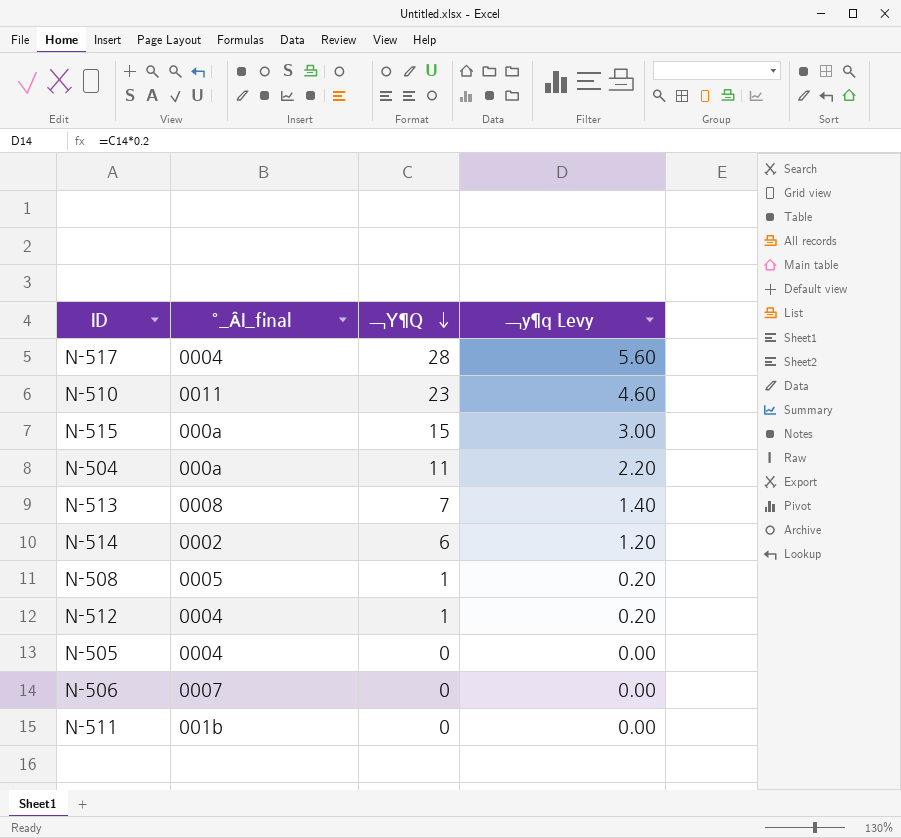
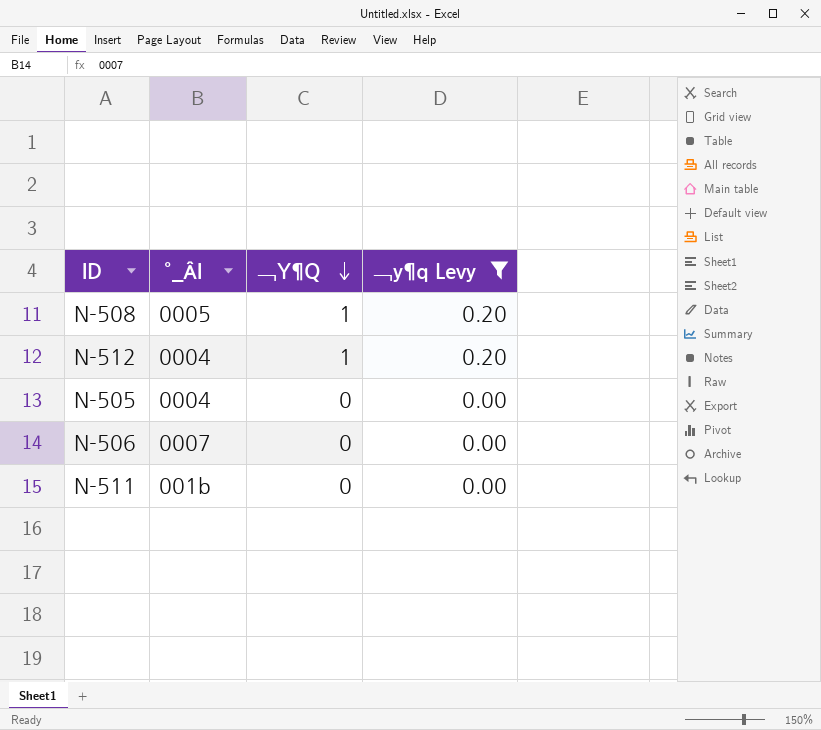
filter: none -> ¬y¶q Levy <= 0.20
column name: °_ÂI_final -> °_ÂI

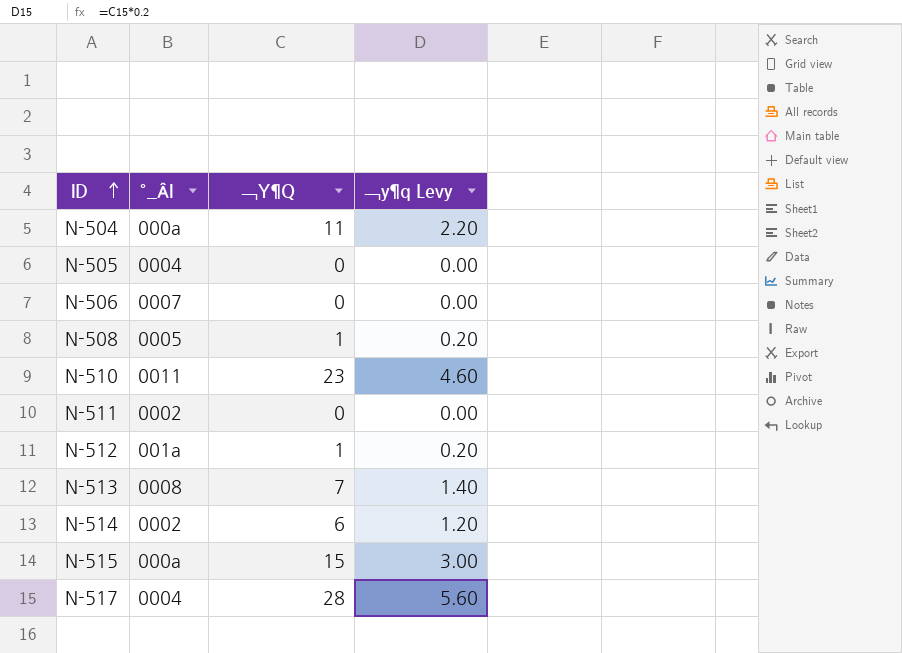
filter: ¬y¶q Levy <= 0.20 -> none
row order: ¬Y¶Q descending -> ID ascending
N-511 | °_ÂI: 001b -> 0002
N-512 | °_ÂI: 0004 -> 001a

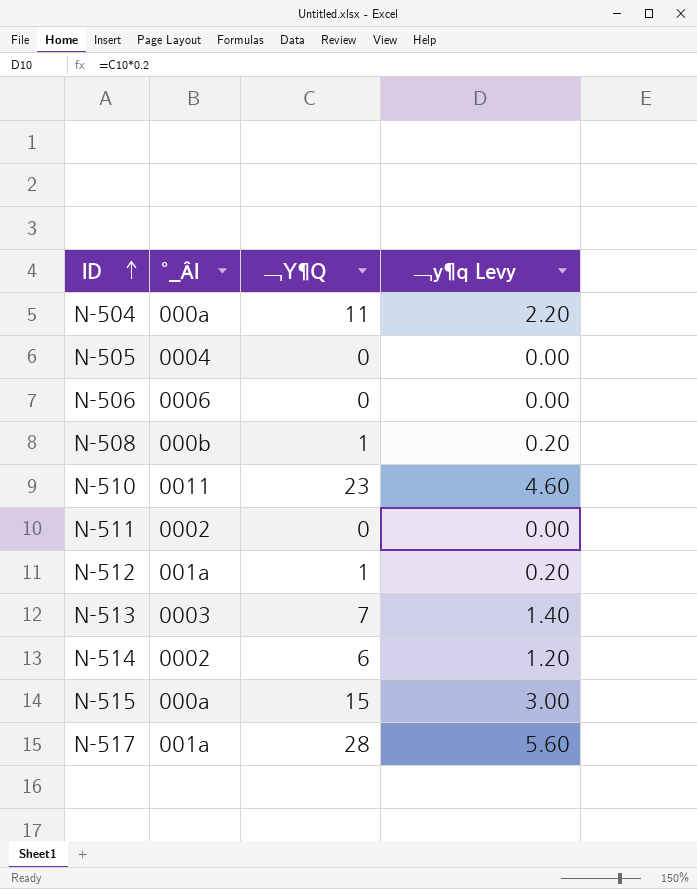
N-506 | °_ÂI: 0007 -> 0006
N-508 | °_ÂI: 0005 -> 000b
N-513 | °_ÂI: 0008 -> 0003
N-517 | °_ÂI: 0004 -> 001a

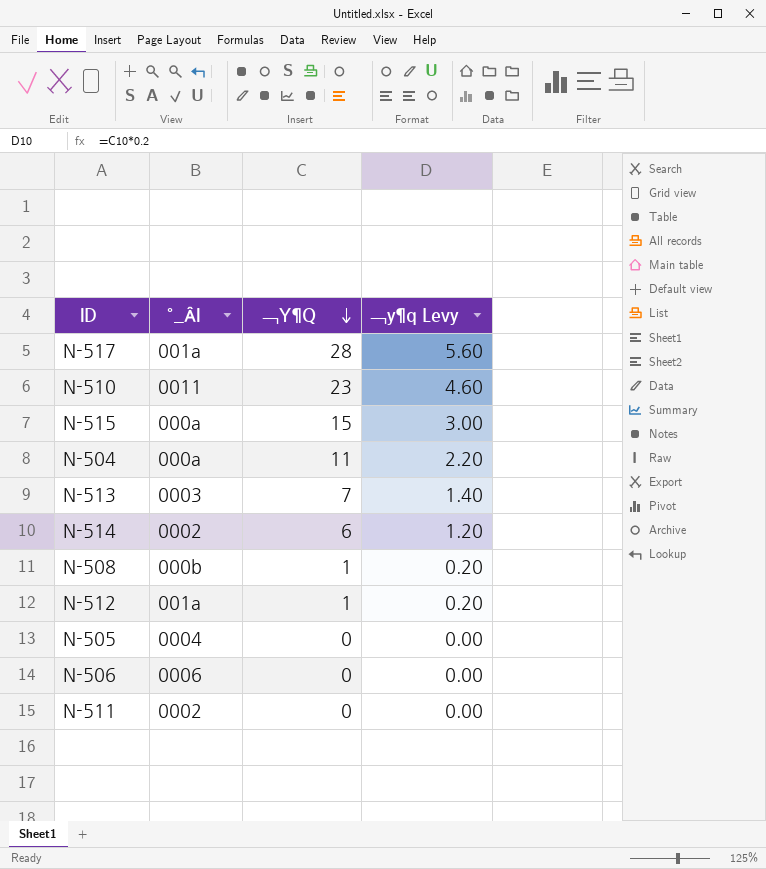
row order: ID ascending -> ¬Y¶Q descending

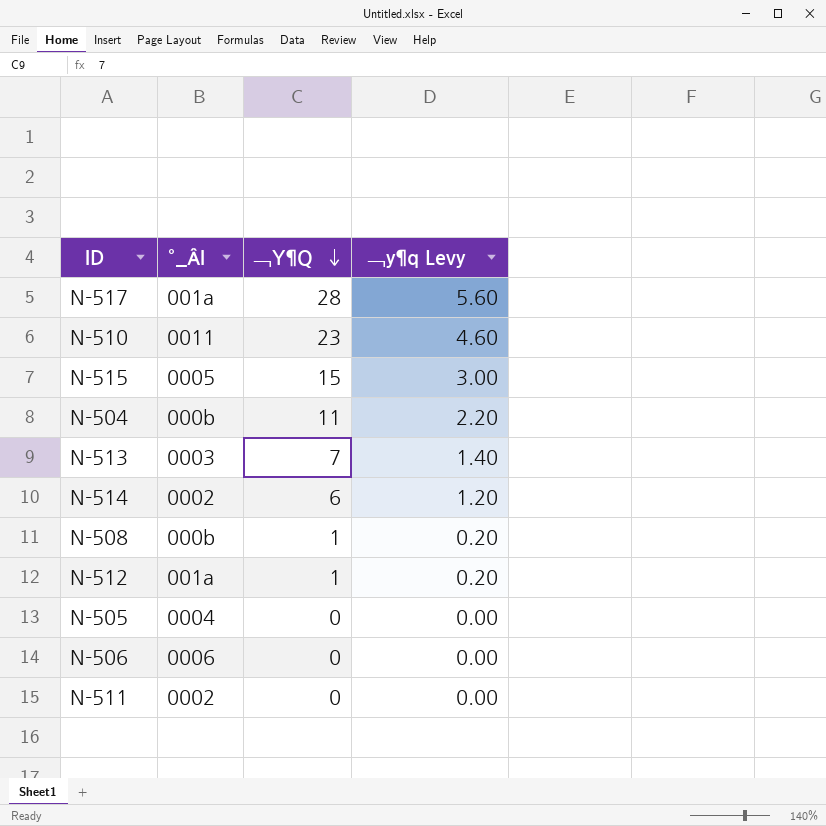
N-515 | °_ÂI: 000a -> 0005
N-504 | °_ÂI: 000a -> 000b

